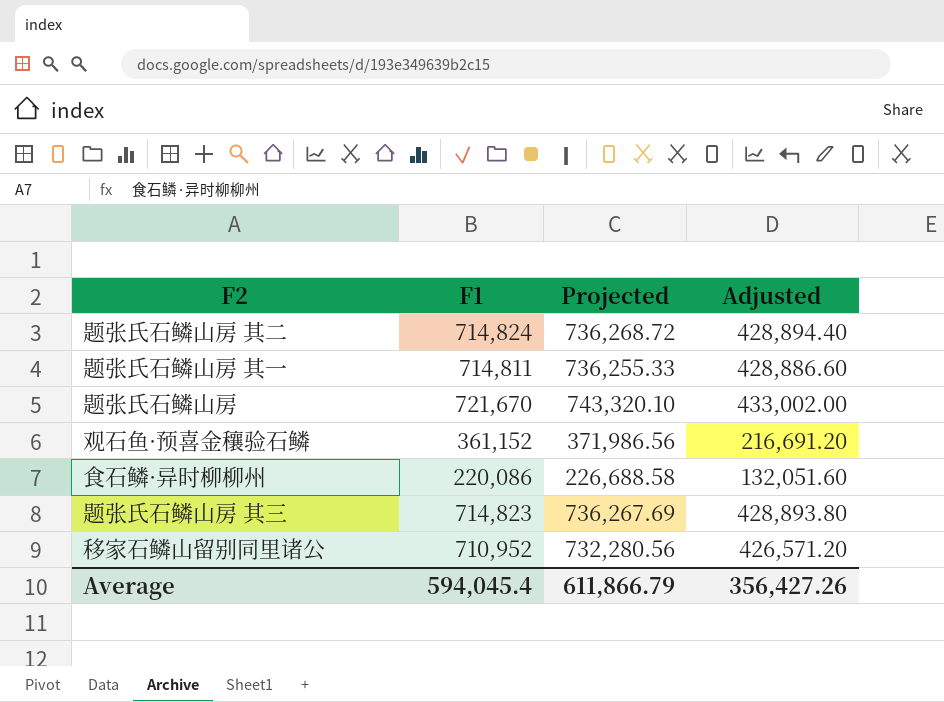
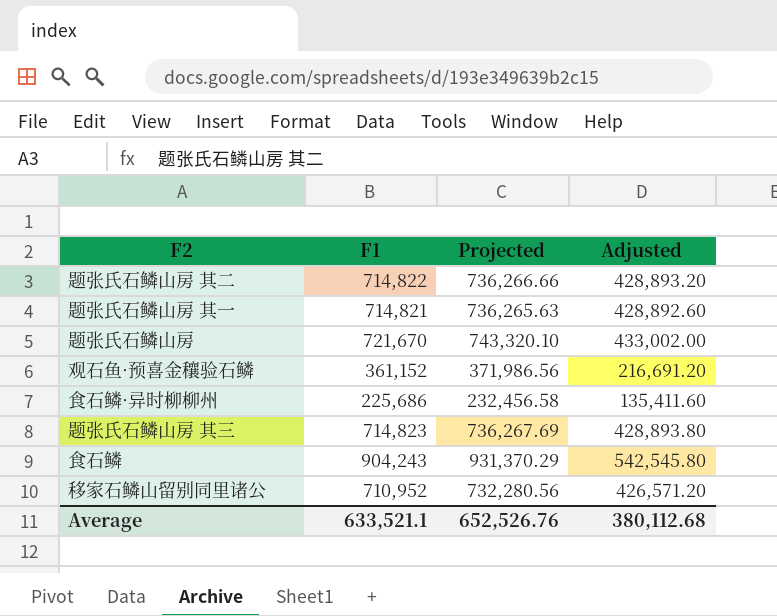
题张氏石鳞山房 其二 | F1: 714,824 -> 714,822
题张氏石鳞山房 其二 | Projected: 736,268.72 -> 736,266.66
题张氏石鳞山房 其二 | Adjusted: 428,894.40 -> 428,893.20
题张氏石鳞山房 其一 | F1: 714,811 -> 714,821
题张氏石鳞山房 其一 | Projected: 736,255.33 -> 736,265.63
题张氏石鳞山房 其一 | Adjusted: 428,886.60 -> 428,892.60
食石鳞·异时柳柳州 | F1: 220,086 -> 225,686
食石鳞·异时柳柳州 | Projected: 226,688.58 -> 232,456.58
食石鳞·异时柳柳州 | Adjusted: 132,051.60 -> 135,411.60
row 食石鳞: none -> 904,243 | 931,370.29 | 542,545.80
Average | F1: 594,045.4 -> 633,521.1
Average | Projected: 611,866.79 -> 652,526.76
Average | Adjusted: 356,427.26 -> 380,112.68

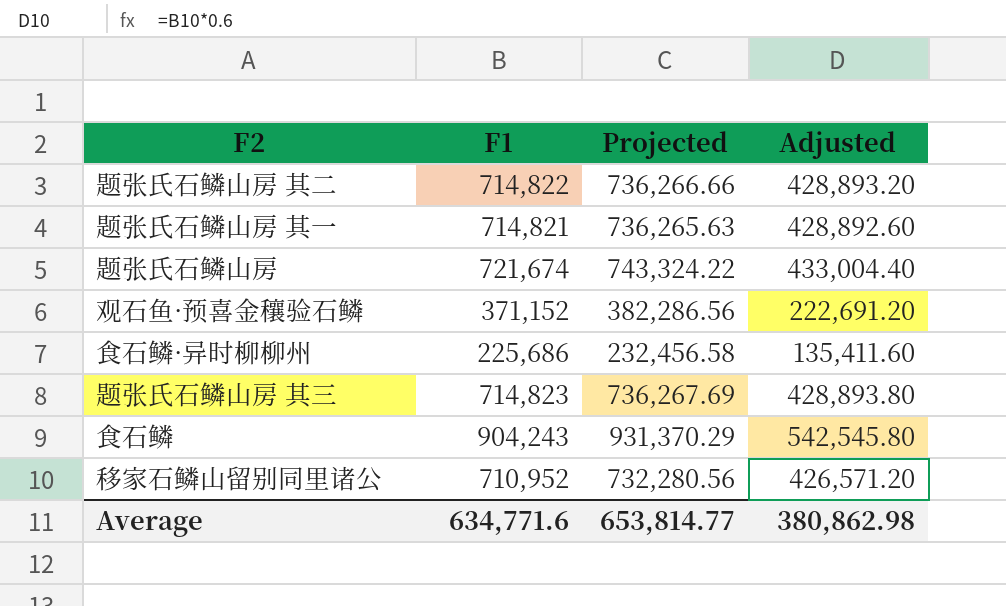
题张氏石鳞山房 | F1: 721,670 -> 721,674
题张氏石鳞山房 | Projected: 743,320.10 -> 743,324.22
题张氏石鳞山房 | Adjusted: 433,002.00 -> 433,004.40
观石鱼·预喜金穰验石鳞 | F1: 361,152 -> 371,152
观石鱼·预喜金穰验石鳞 | Projected: 371,986.56 -> 382,286.56
观石鱼·预喜金穰验石鳞 | Adjusted: 216,691.20 -> 222,691.20
Average | F1: 633,521.1 -> 634,771.6
Average | Projected: 652,526.76 -> 653,814.77
Average | Adjusted: 380,112.68 -> 380,862.98

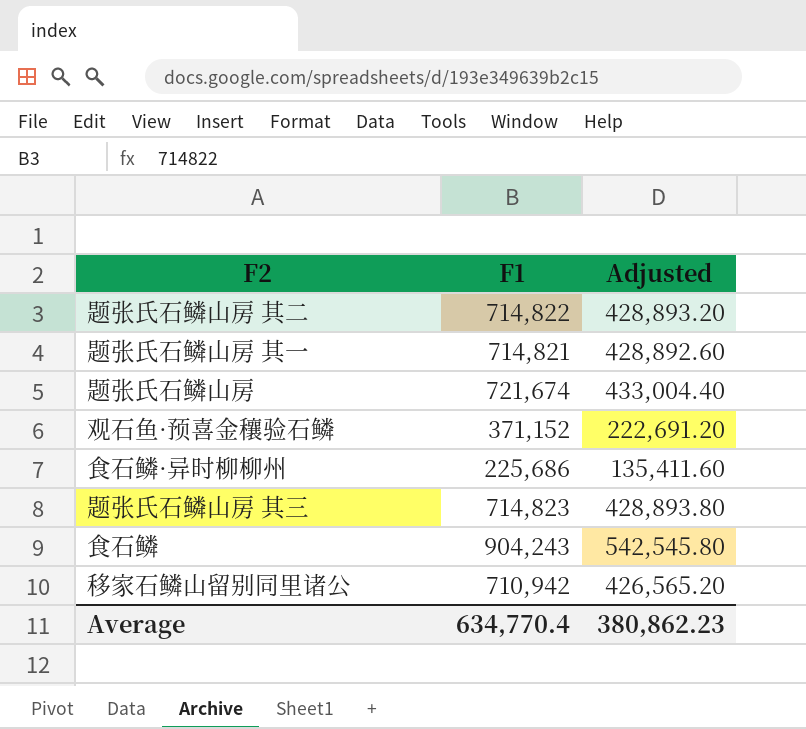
column Projected | formula: [F1] * 1.03 -> none
移家石鳞山留别同里诸公 | F1: 710,952 -> 710,942
移家石鳞山留别同里诸公 | Adjusted: 426,571.20 -> 426,565.20
Average | F1: 634,771.6 -> 634,770.4
Average | Adjusted: 380,862.98 -> 380,862.23

